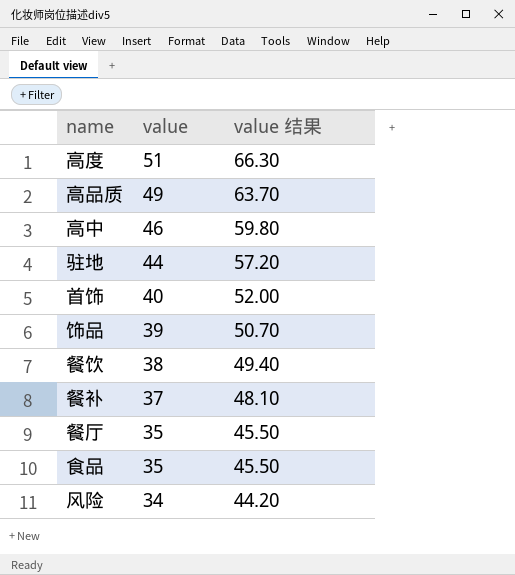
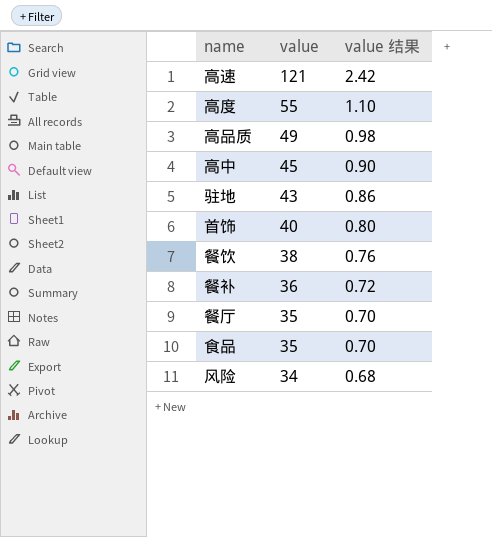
column value 结果 | formula: [value] * 1.3 -> [value] * 0.02
row 饰品: 39 | 50.70 -> none
row 高速: none -> 121 | 2.42
高度 | value: 51 -> 55
高中 | value: 46 -> 45
驻地 | value: 44 -> 43
餐补 | value: 37 -> 36

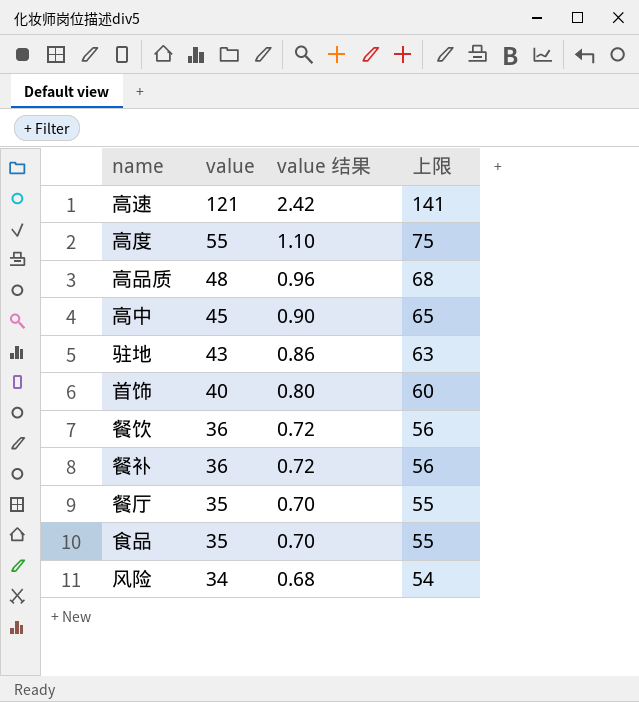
column 上限 | formula: none -> [value] + 20
高品质 | value: 49 -> 48
高品质 | value 结果: 0.98 -> 0.96
餐饮 | value: 38 -> 36
餐饮 | value 结果: 0.76 -> 0.72

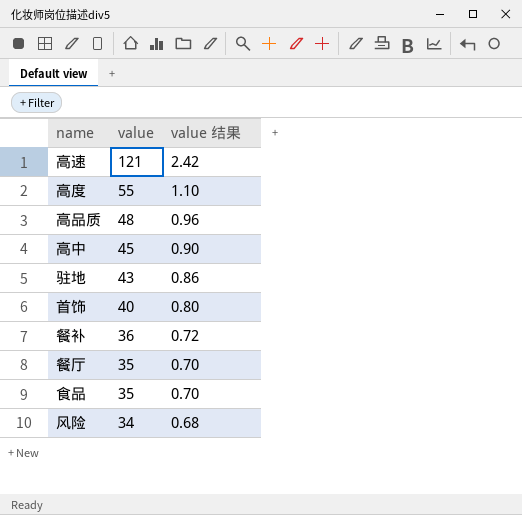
column 上限 | formula: [value] + 20 -> none
row 餐饮: 36 | 0.72 | 56 -> none

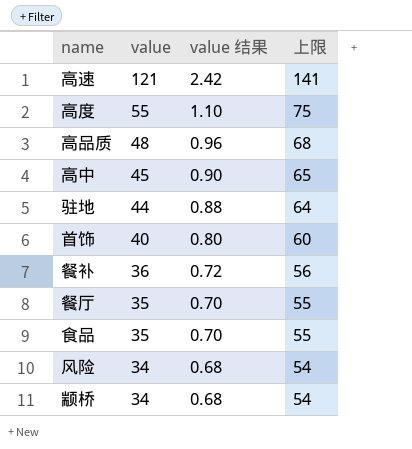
column 上限 | formula: none -> [value] + 20
驻地 | value: 43 -> 44
驻地 | value 结果: 0.86 -> 0.88
row 颛桥: none -> 34 | 0.68 | 54

